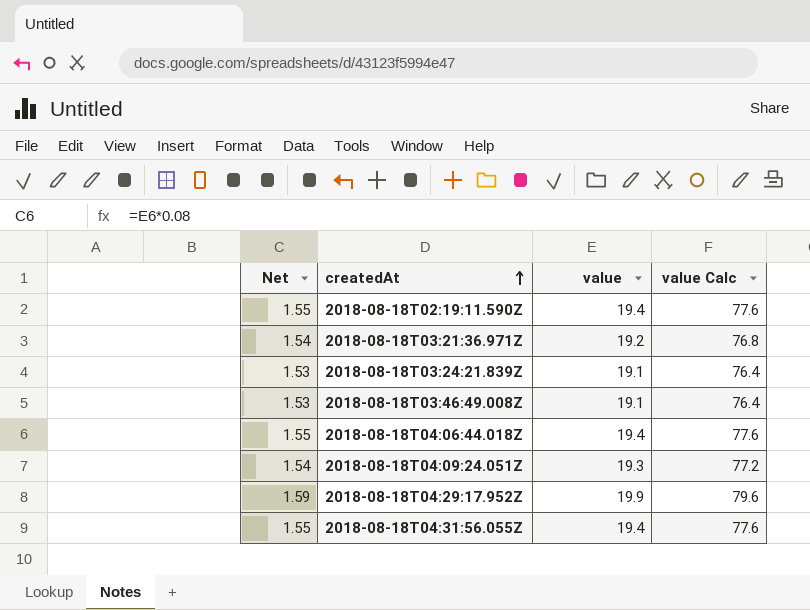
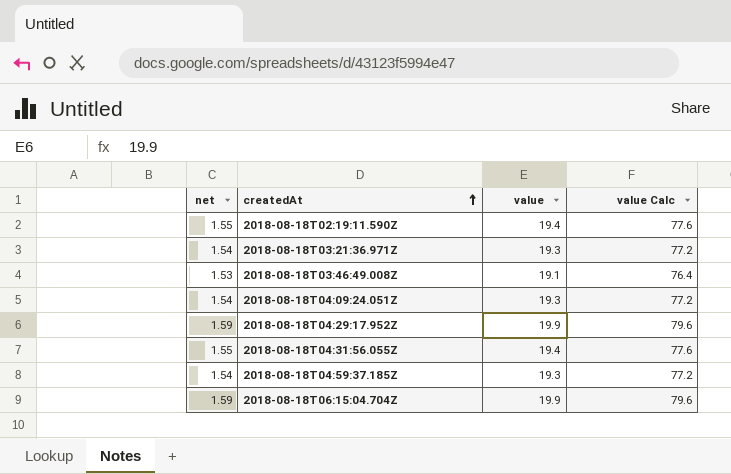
column name: Net -> net
row 2018-08-18T03:24:21.839Z: 1.53 | 19.1 | 76.4 -> none
row 2018-08-18T04:06:44.018Z: 1.55 | 19.4 | 77.6 -> none
2018-08-18T03:21:36.971Z | value: 19.2 -> 19.3
2018-08-18T03:21:36.971Z | value Calc: 76.8 -> 77.2
row 2018-08-18T04:59:37.185Z: none -> 1.54 | 19.3 | 77.2
row 2018-08-18T06:15:04.704Z: none -> 1.59 | 19.9 | 79.6

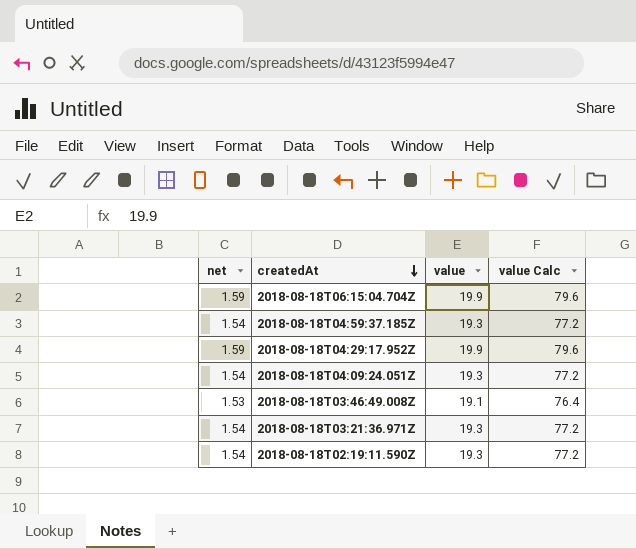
row order: createdAt ascending -> createdAt descending
row 2018-08-18T04:31:56.055Z: 1.55 | 19.4 | 77.6 -> none
2018-08-18T02:19:11.590Z | net: 1.55 -> 1.54
2018-08-18T02:19:11.590Z | value: 19.4 -> 19.3
2018-08-18T02:19:11.590Z | value Calc: 77.6 -> 77.2

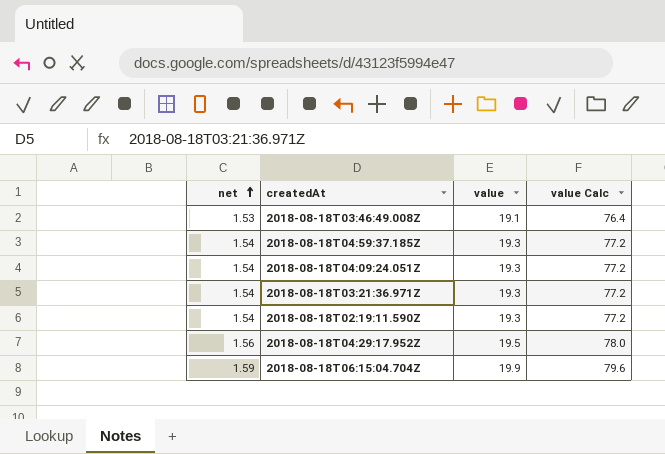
row order: createdAt descending -> net ascending
2018-08-18T04:29:17.952Z | net: 1.59 -> 1.56
2018-08-18T04:29:17.952Z | value: 19.9 -> 19.5
2018-08-18T04:29:17.952Z | value Calc: 79.6 -> 78.0

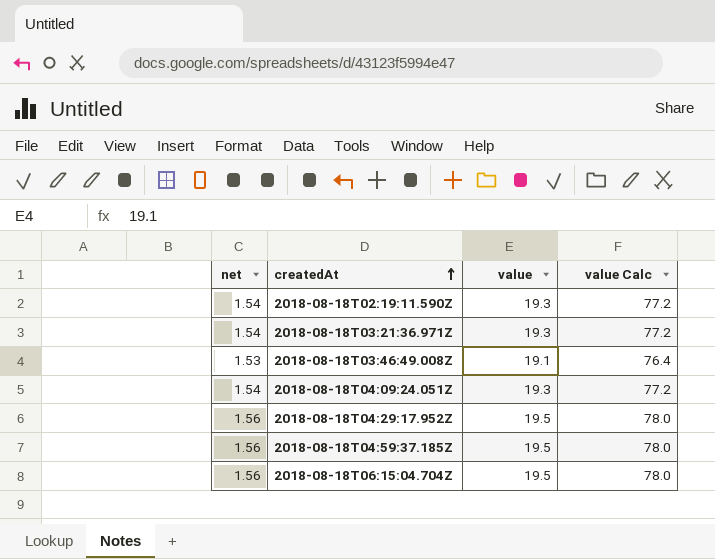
row order: net ascending -> createdAt ascending
2018-08-18T04:59:37.185Z | net: 1.54 -> 1.56
2018-08-18T04:59:37.185Z | value: 19.3 -> 19.5
2018-08-18T04:59:37.185Z | value Calc: 77.2 -> 78.0
2018-08-18T06:15:04.704Z | net: 1.59 -> 1.56
2018-08-18T06:15:04.704Z | value: 19.9 -> 19.5
2018-08-18T06:15:04.704Z | value Calc: 79.6 -> 78.0

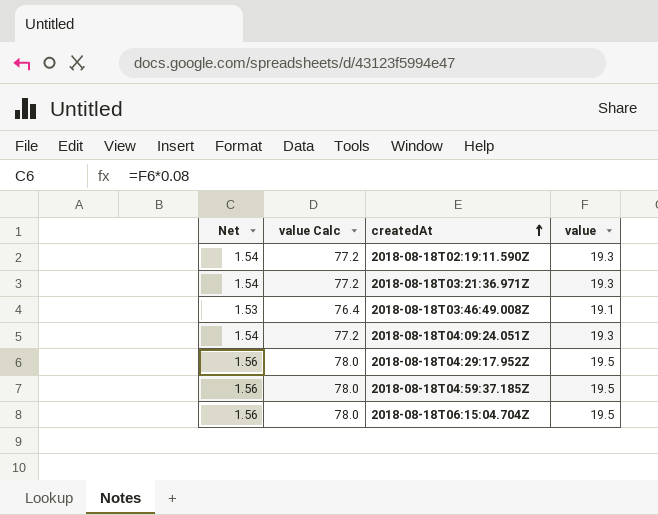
column name: net -> Net
column value Calc | position: 4 -> 2

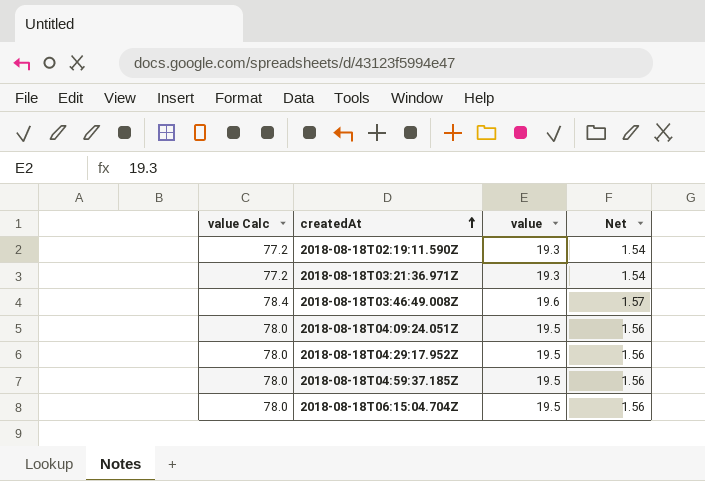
column Net | position: 1 -> 4
2018-08-18T03:46:49.008Z | value Calc: 76.4 -> 78.4
2018-08-18T03:46:49.008Z | value: 19.1 -> 19.6
2018-08-18T03:46:49.008Z | Net: 1.53 -> 1.57
2018-08-18T04:09:24.051Z | value Calc: 77.2 -> 78.0
2018-08-18T04:09:24.051Z | value: 19.3 -> 19.5
2018-08-18T04:09:24.051Z | Net: 1.54 -> 1.56

